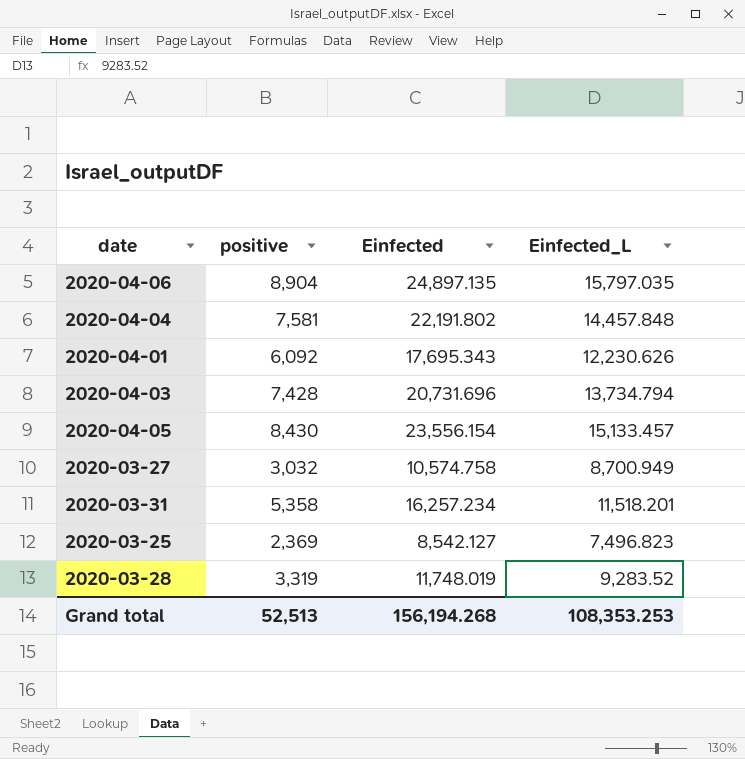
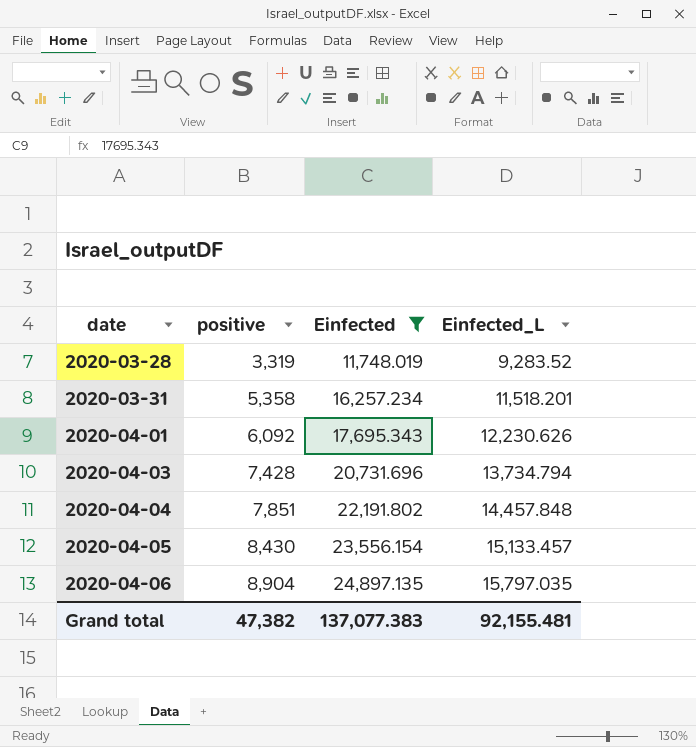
filter: none -> Einfected >= 11,748.019
row order: none -> date ascending
2020-04-04 | positive: 7,581 -> 7,851
Grand total | positive: 52,513 -> 47,382
Grand total | Einfected: 156,194.268 -> 137,077.383
Grand total | Einfected_L: 108,353.253 -> 92,155.481

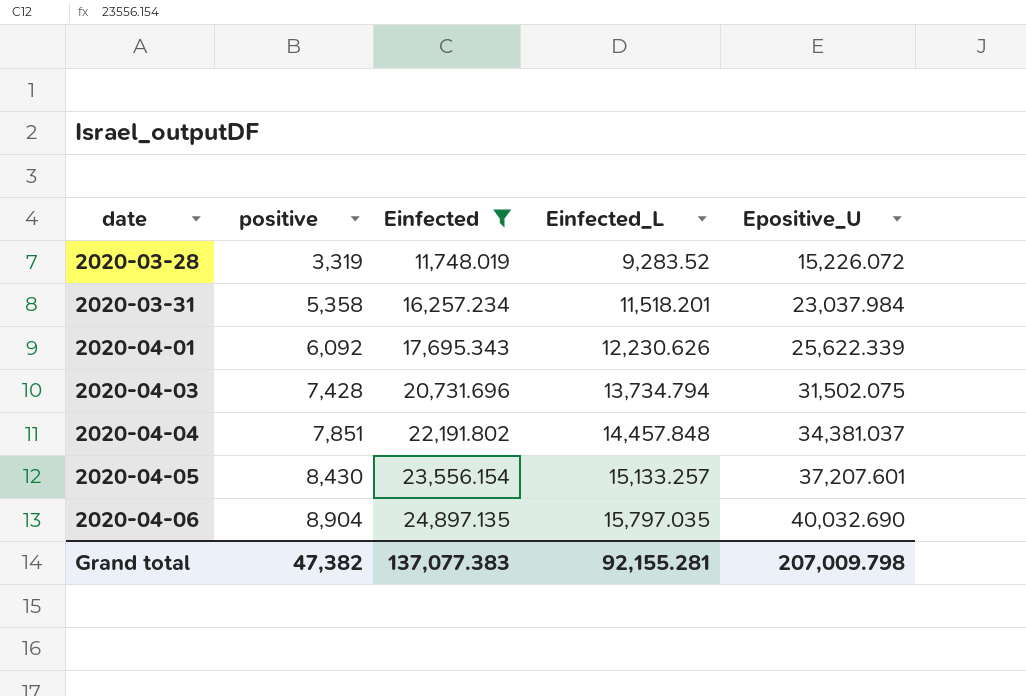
column Epositive_U | position: none -> 5
2020-04-05 | Einfected_L: 15,133.457 -> 15,133.257
Grand total | Einfected_L: 92,155.481 -> 92,155.281

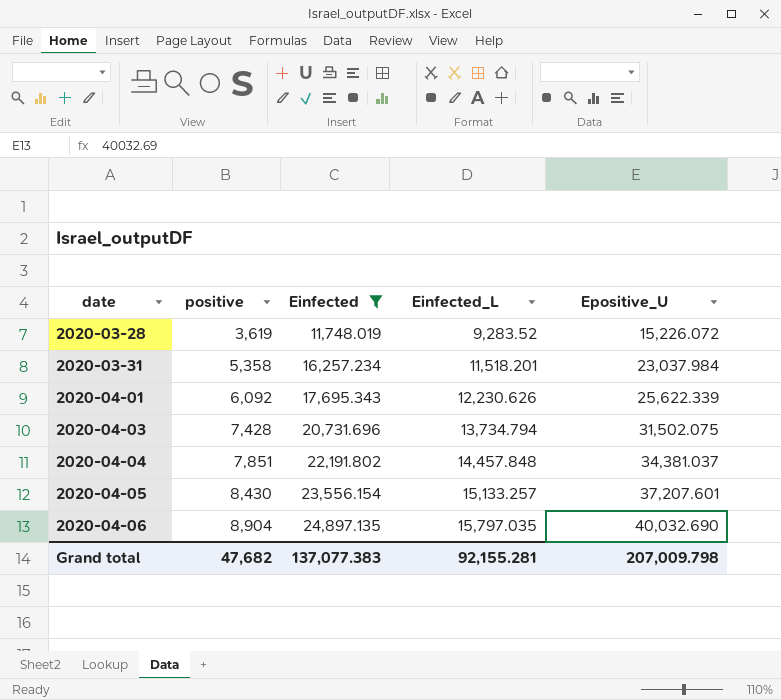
2020-03-28 | positive: 3,319 -> 3,619
Grand total | positive: 47,382 -> 47,682

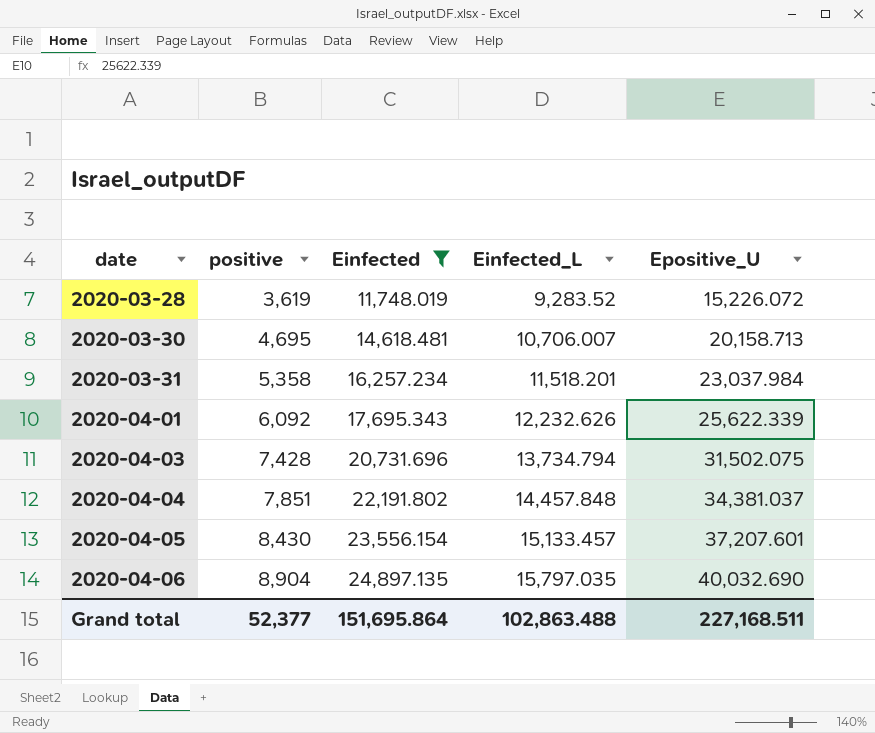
row 2020-03-30: none -> 4,695 | 14,618.481 | 10,706.007 | 20,158.713
2020-04-01 | Einfected_L: 12,230.626 -> 12,232.626
2020-04-05 | Einfected_L: 15,133.257 -> 15,133.457
Grand total | positive: 47,682 -> 52,377
Grand total | Einfected: 137,077.383 -> 151,695.864
Grand total | Einfected_L: 92,155.281 -> 102,863.488
Grand total | Epositive_U: 207,009.798 -> 227,168.511

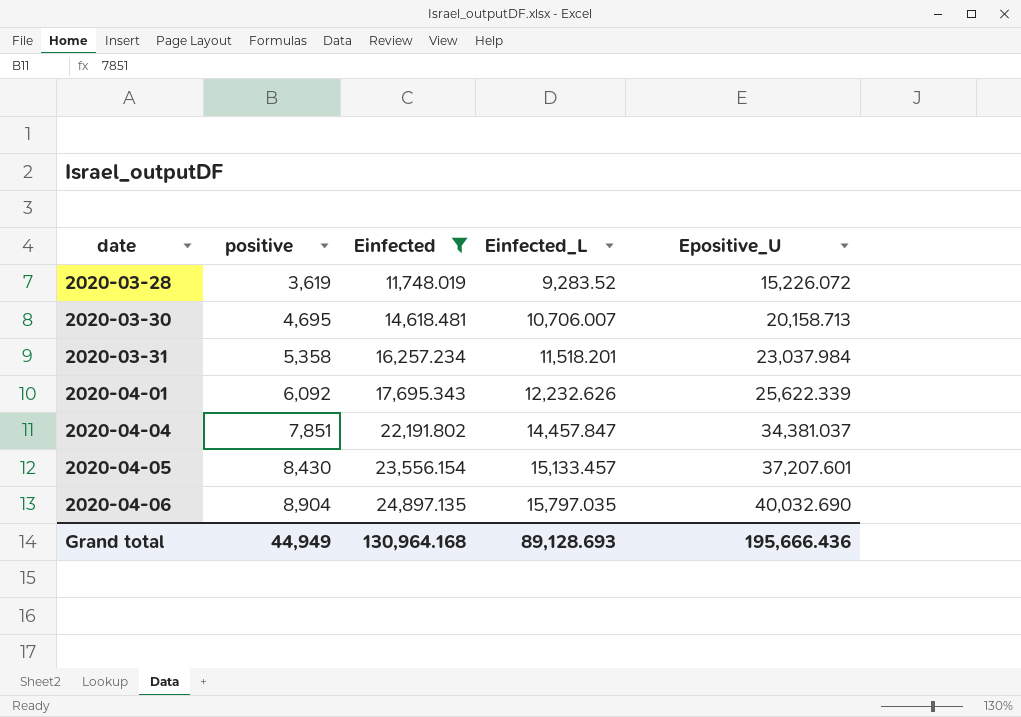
row 2020-04-03: 7,428 | 20,731.696 | 13,734.794 | 31,502.075 -> none
2020-04-04 | Einfected_L: 14,457.848 -> 14,457.847
Grand total | positive: 52,377 -> 44,949
Grand total | Einfected: 151,695.864 -> 130,964.168
Grand total | Einfected_L: 102,863.488 -> 89,128.693
Grand total | Epositive_U: 227,168.511 -> 195,666.436

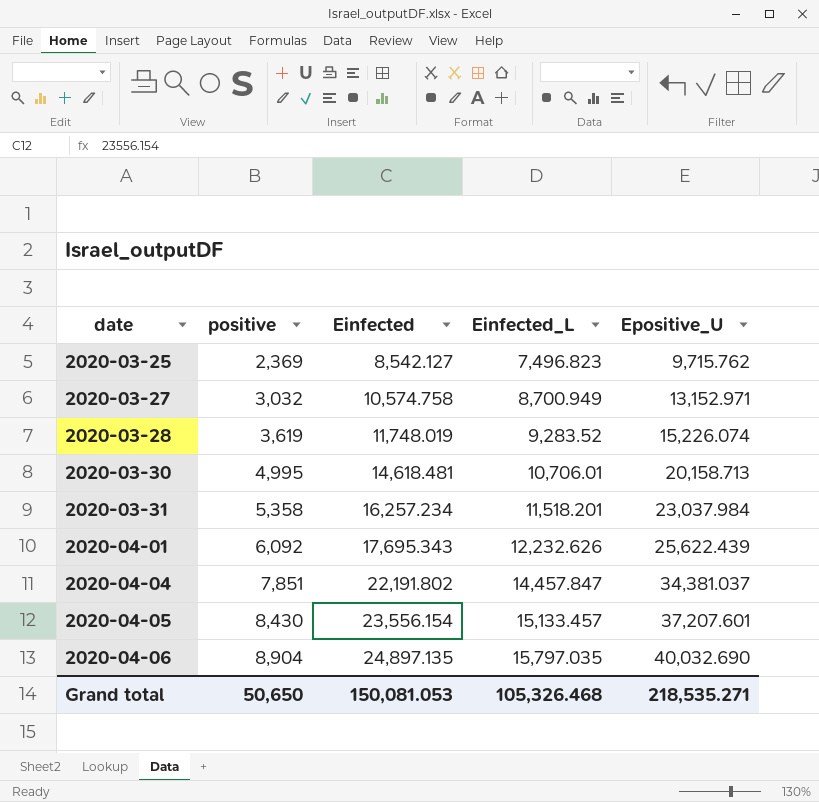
filter: Einfected >= 11,748.019 -> none
2020-03-28 | Epositive_U: 15,226.072 -> 15,226.074
2020-03-30 | positive: 4,695 -> 4,995
2020-03-30 | Einfected_L: 10,706.007 -> 10,706.01
2020-04-01 | Epositive_U: 25,622.339 -> 25,622.439
Grand total | positive: 44,949 -> 50,650
Grand total | Einfected: 130,964.168 -> 150,081.053
Grand total | Einfected_L: 89,128.693 -> 105,326.468
Grand total | Epositive_U: 195,666.436 -> 218,535.271

